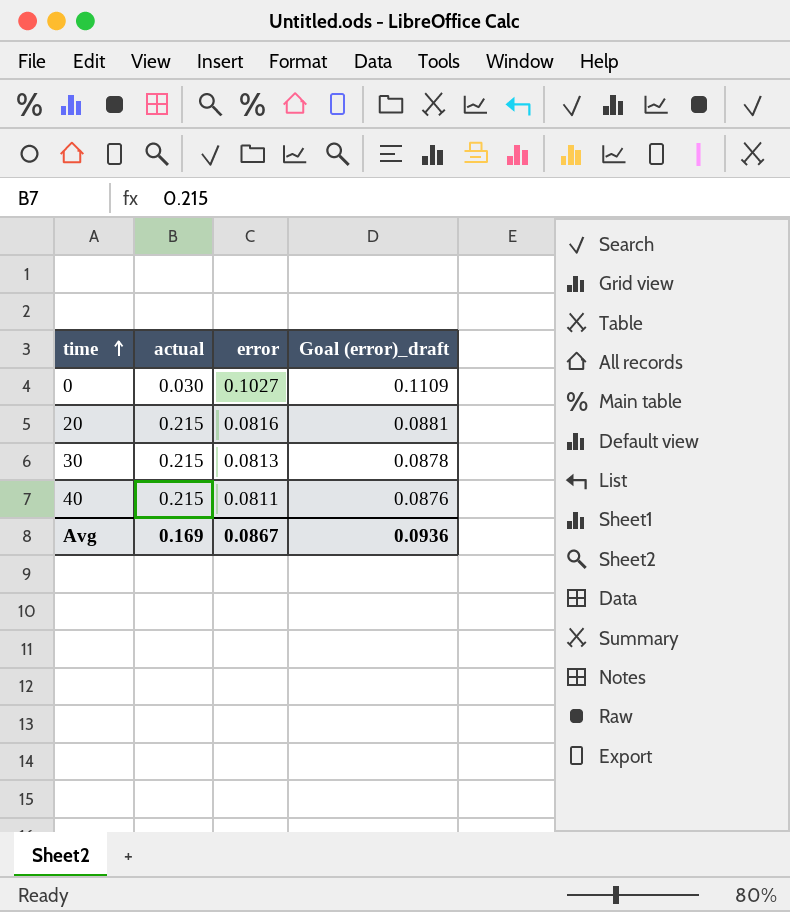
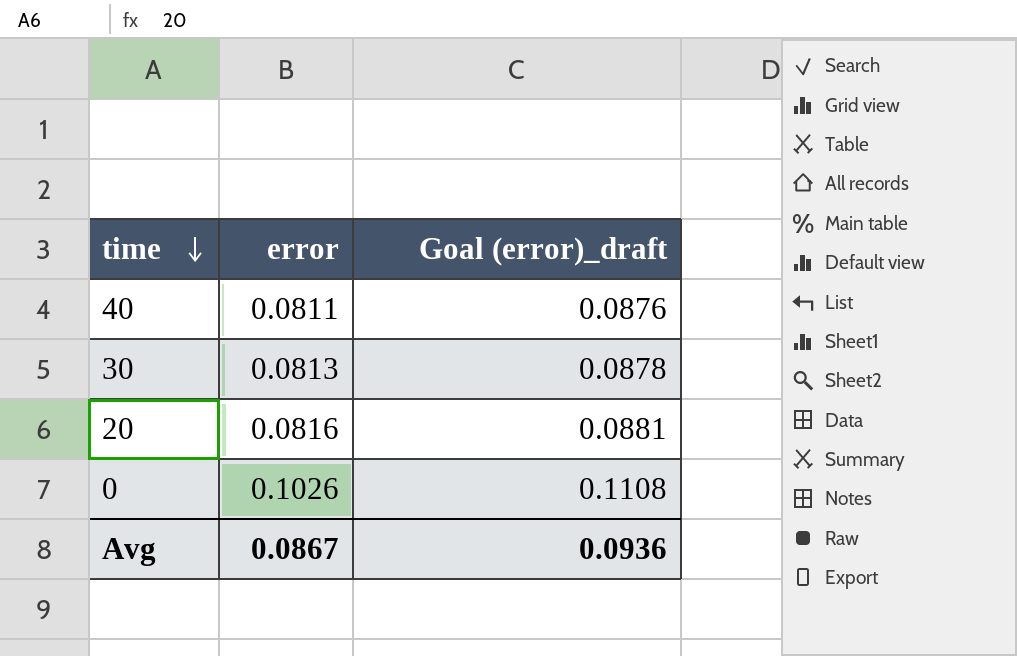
row order: time ascending -> time descending
column actual | position: 2 -> none
0 | error: 0.1027 -> 0.1026
0 | Goal (error)_draft: 0.1109 -> 0.1108

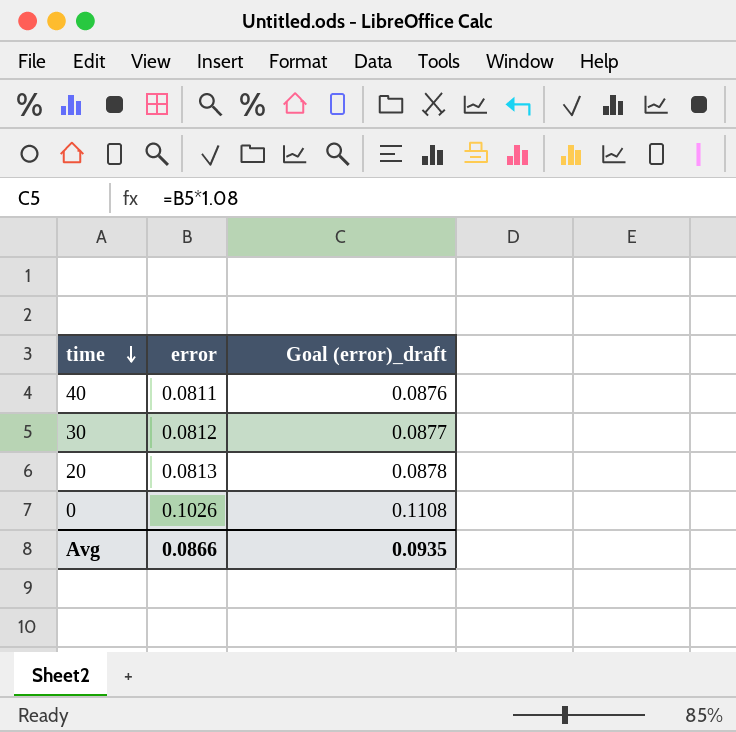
30 | error: 0.0813 -> 0.0812
30 | Goal (error)_draft: 0.0878 -> 0.0877
20 | error: 0.0816 -> 0.0813
20 | Goal (error)_draft: 0.0881 -> 0.0878
Avg | error: 0.0867 -> 0.0866
Avg | Goal (error)_draft: 0.0936 -> 0.0935

